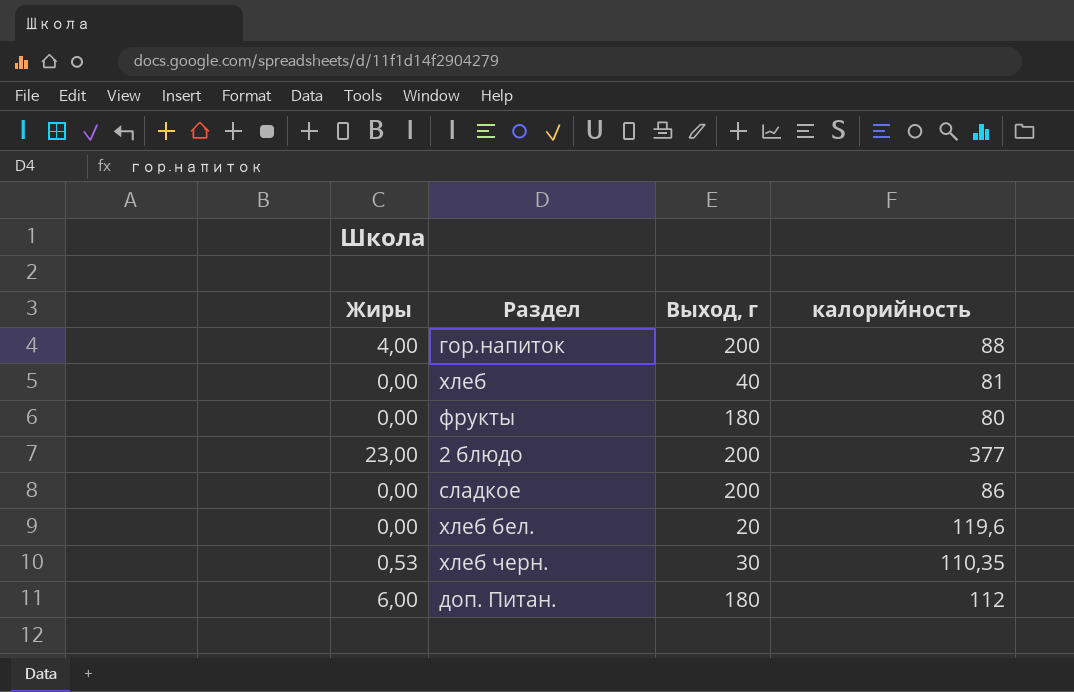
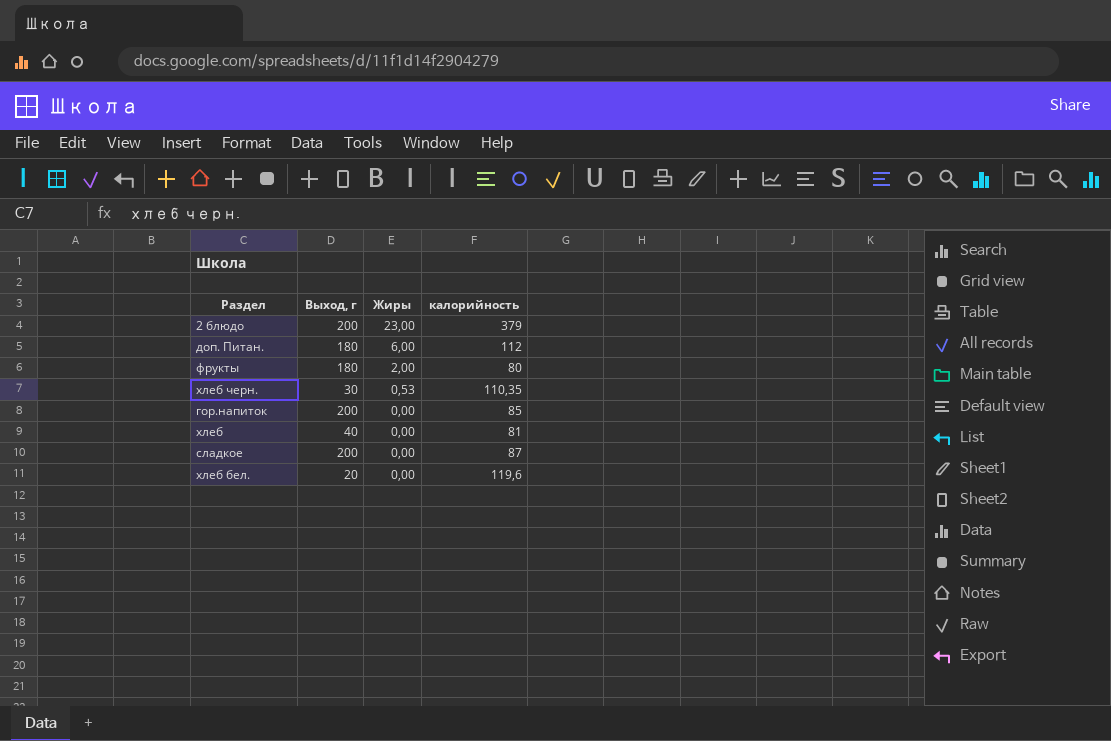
row order: none -> Жиры descending
column Жиры | position: 1 -> 3
2 блюдо | калорийность: 377 -> 379
фрукты | Жиры: 0,00 -> 2,00
гор.напиток | Жиры: 4,00 -> 0,00
гор.напиток | калорийность: 88 -> 85
сладкое | калорийность: 86 -> 87

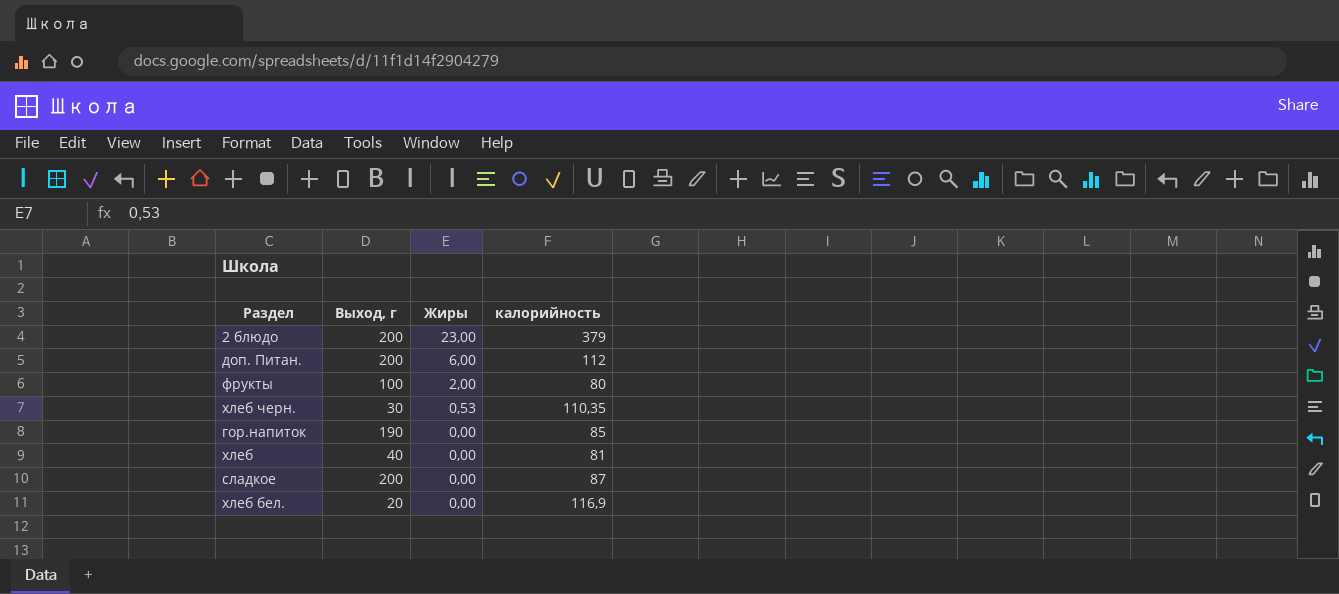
доп. Питан. | Выход, г: 180 -> 200
фрукты | Выход, г: 180 -> 100
гор.напиток | Выход, г: 200 -> 190
хлеб бел. | калорийность: 119,6 -> 116,9

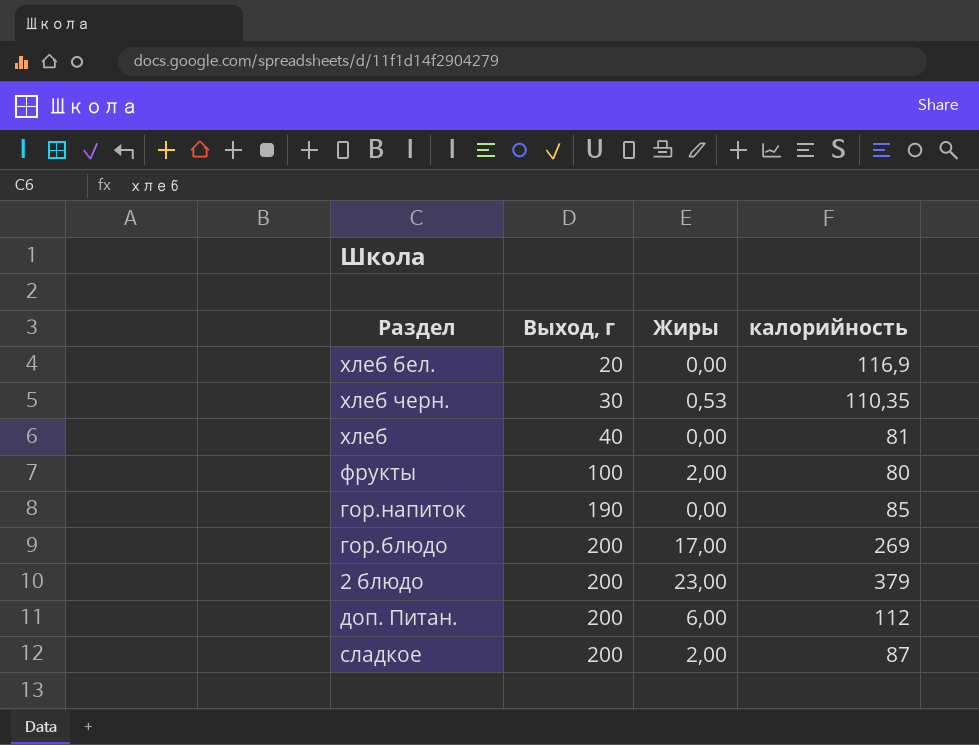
row order: Жиры descending -> Выход, г ascending
row гор.блюдо: none -> 200 | 17,00 | 269
сладкое | Жиры: 0,00 -> 2,00

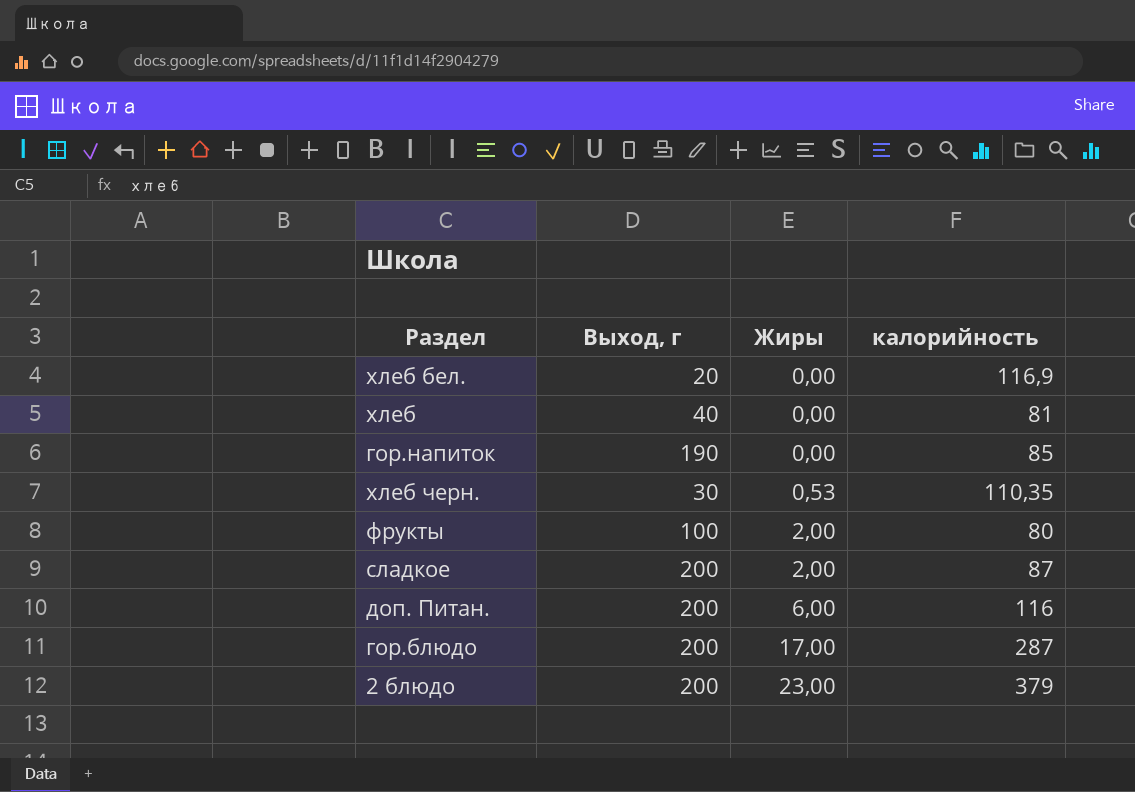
row order: Выход, г ascending -> Жиры ascending
доп. Питан. | калорийность: 112 -> 116
гор.блюдо | калорийность: 269 -> 287

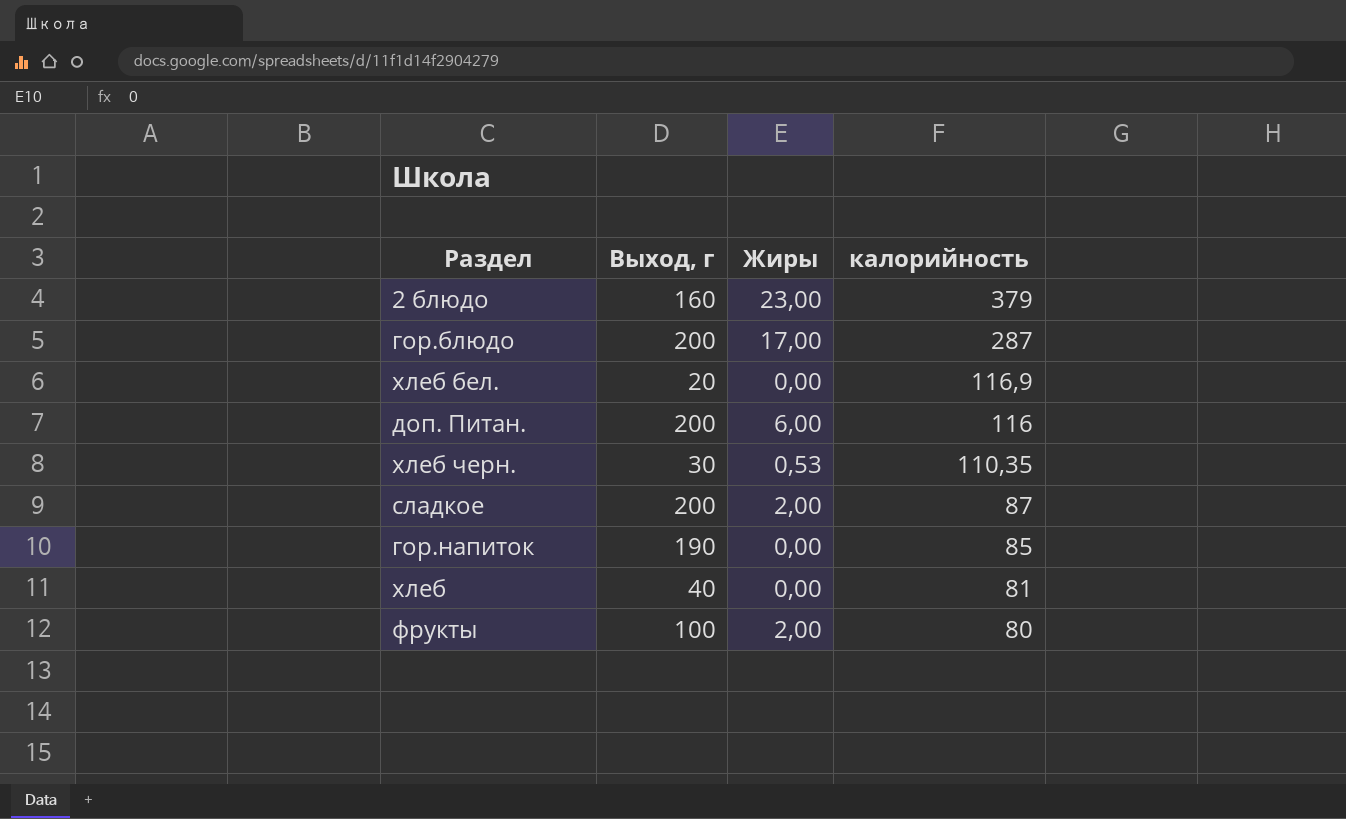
row order: Жиры ascending -> калорийность descending
2 блюдо | Выход, г: 200 -> 160

